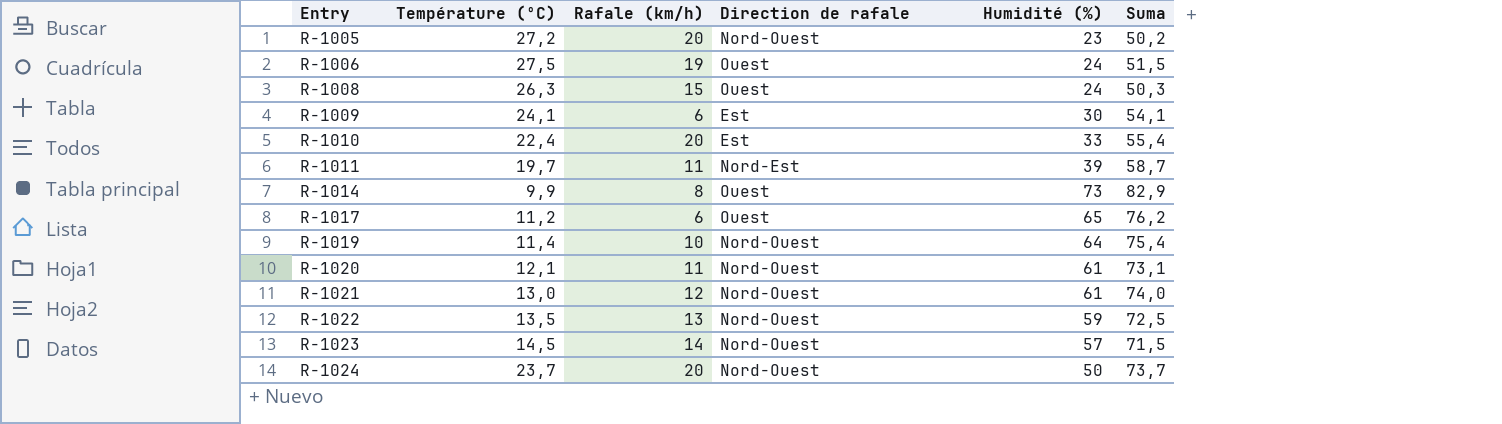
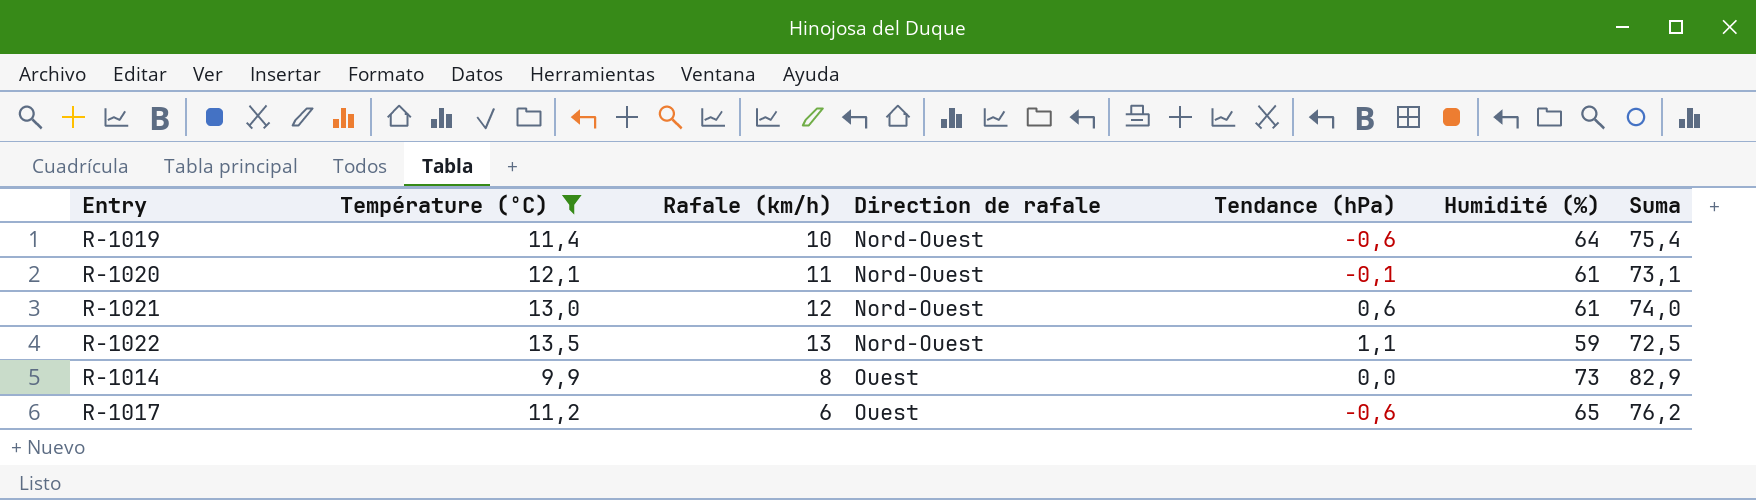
filter: none -> Température (ºC) <= 13,5
row order: Entry ascending -> Direction de rafale ascending
column Tendance (hPa) | position: none -> 5

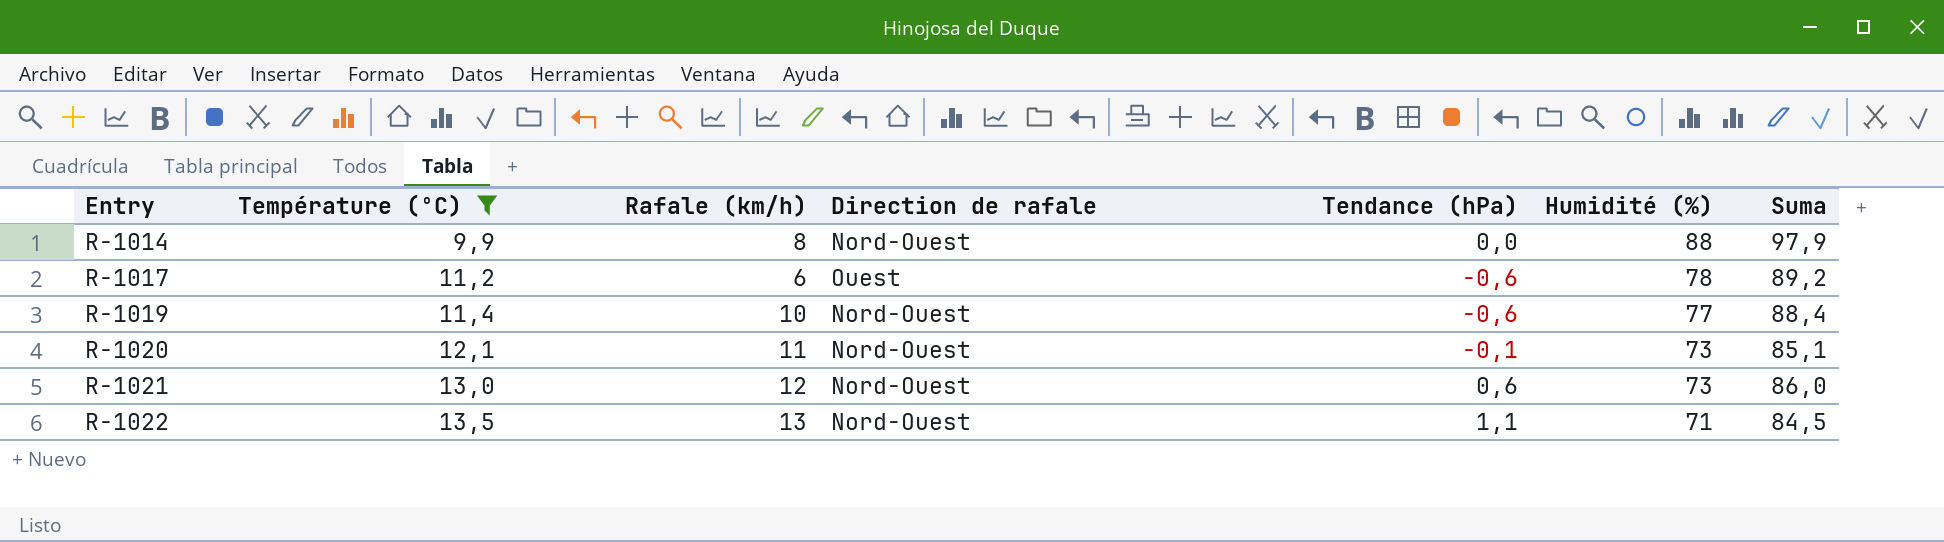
row order: Direction de rafale ascending -> Entry ascending
R-1014 | Direction de rafale: Ouest -> Nord-Ouest
R-1014 | Humidité (%): 73 -> 88
R-1014 | Suma: 82,9 -> 97,9
R-1017 | Humidité (%): 65 -> 78
R-1017 | Suma: 76,2 -> 89,2
R-1019 | Humidité (%): 64 -> 77
R-1019 | Suma: 75,4 -> 88,4
R-1020 | Humidité (%): 61 -> 73
R-1020 | Suma: 73,1 -> 85,1
R-1021 | Humidité (%): 61 -> 73
R-1021 | Suma: 74,0 -> 86,0
R-1022 | Humidité (%): 59 -> 71
R-1022 | Suma: 72,5 -> 84,5

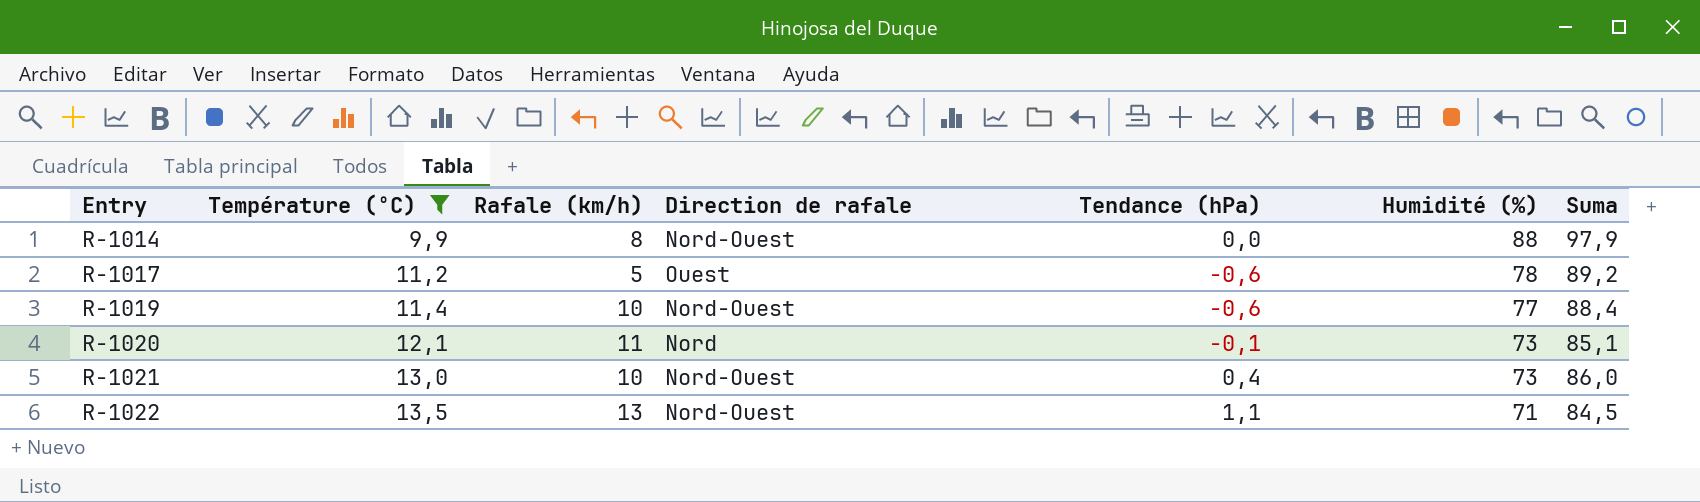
R-1017 | Rafale (km/h): 6 -> 5
R-1020 | Direction de rafale: Nord-Ouest -> Nord
R-1021 | Rafale (km/h): 12 -> 10
R-1021 | Tendance (hPa): 0,6 -> 0,4

